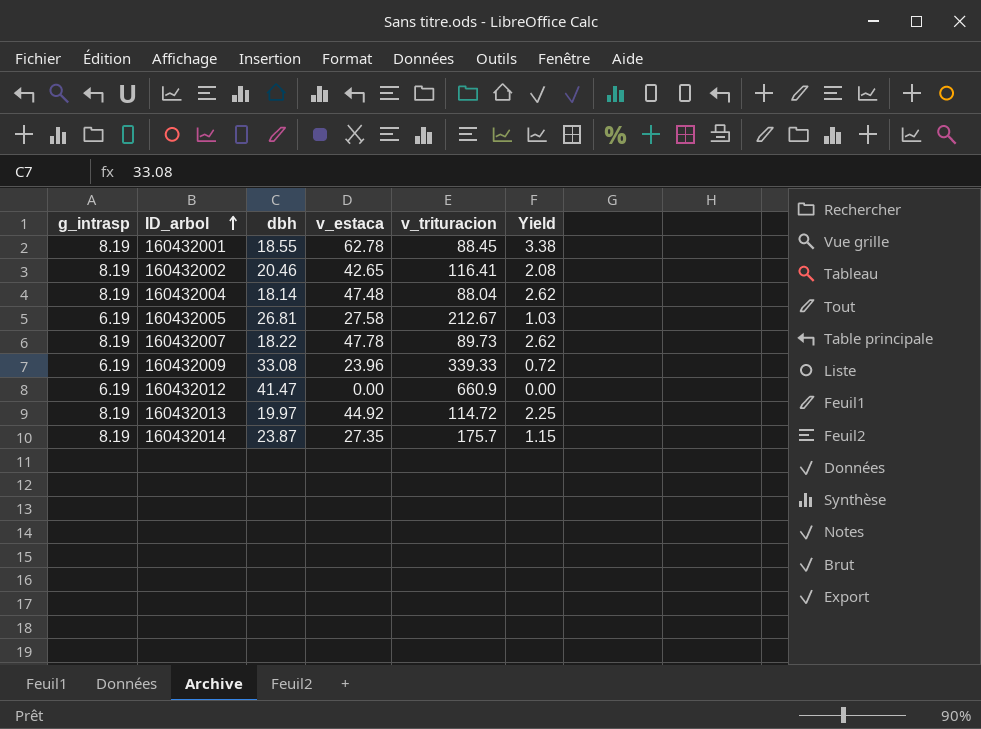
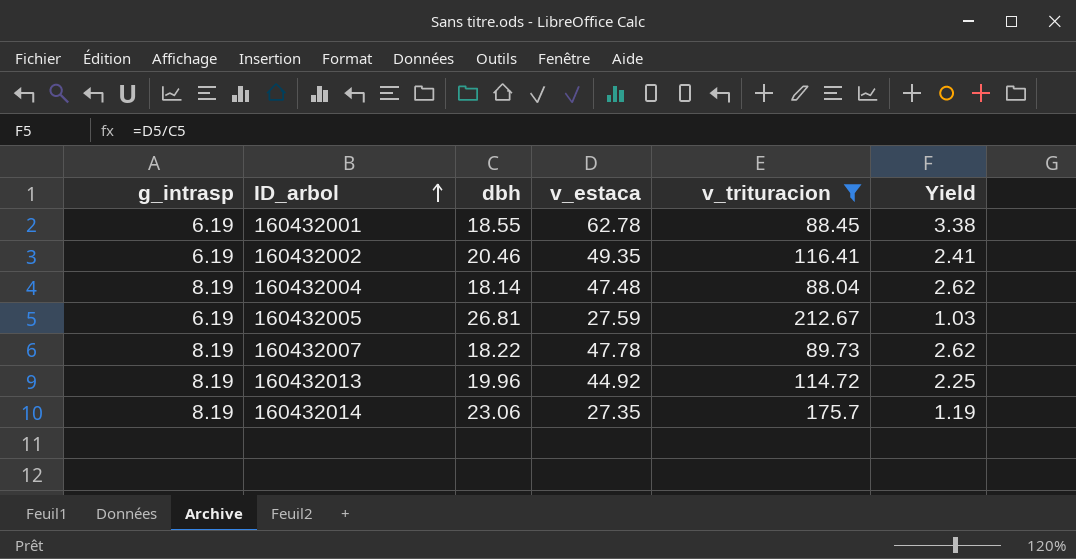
filter: none -> v_trituracion <= 212.67
160432001 | g_intrasp: 8.19 -> 6.19
160432002 | g_intrasp: 8.19 -> 6.19
160432002 | v_estaca: 42.65 -> 49.35
160432002 | Yield: 2.08 -> 2.41
160432005 | v_estaca: 27.58 -> 27.59
160432013 | dbh: 19.97 -> 19.96
160432014 | dbh: 23.87 -> 23.06
160432014 | Yield: 1.15 -> 1.19

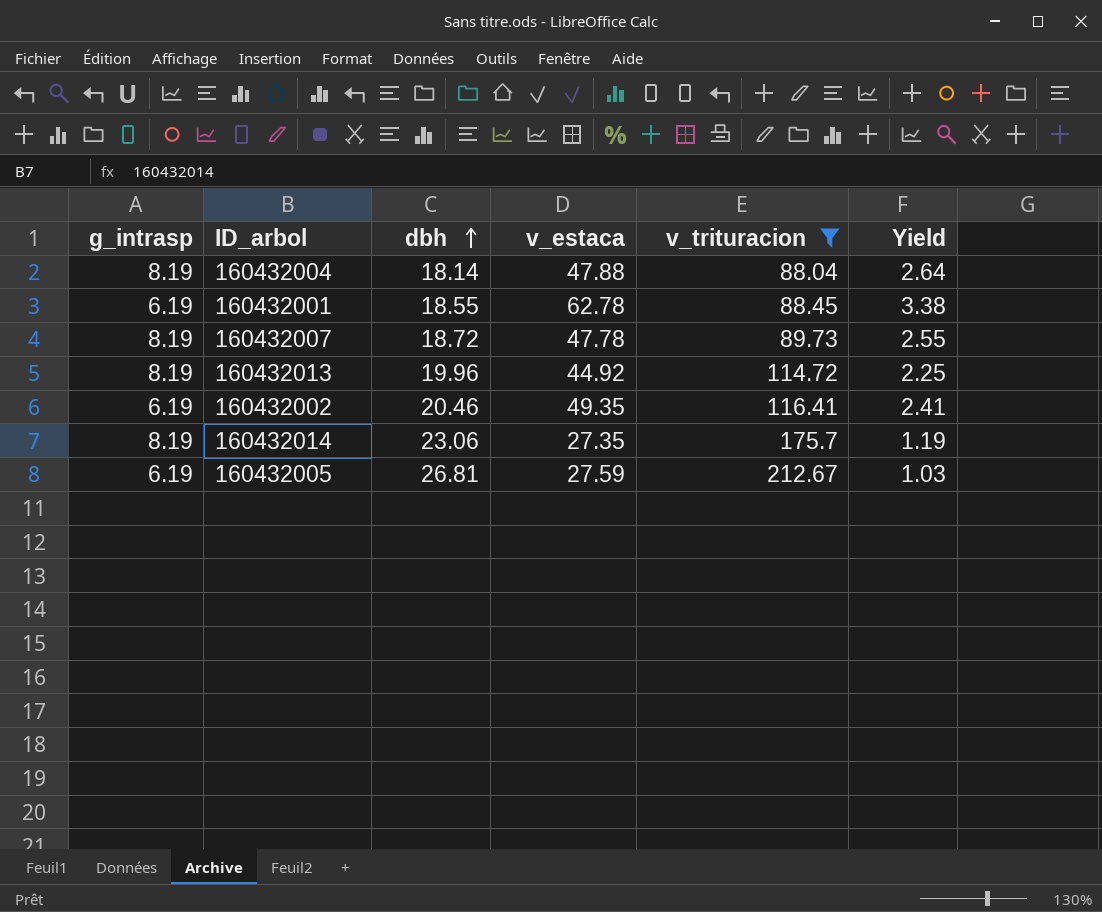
row order: ID_arbol ascending -> dbh ascending
160432004 | v_estaca: 47.48 -> 47.88
160432004 | Yield: 2.62 -> 2.64
160432007 | dbh: 18.22 -> 18.72
160432007 | Yield: 2.62 -> 2.55

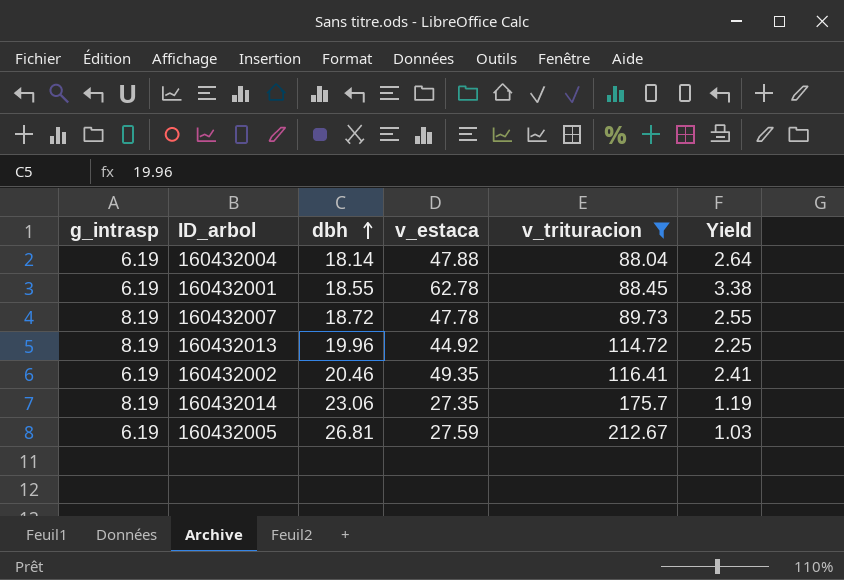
160432004 | g_intrasp: 8.19 -> 6.19

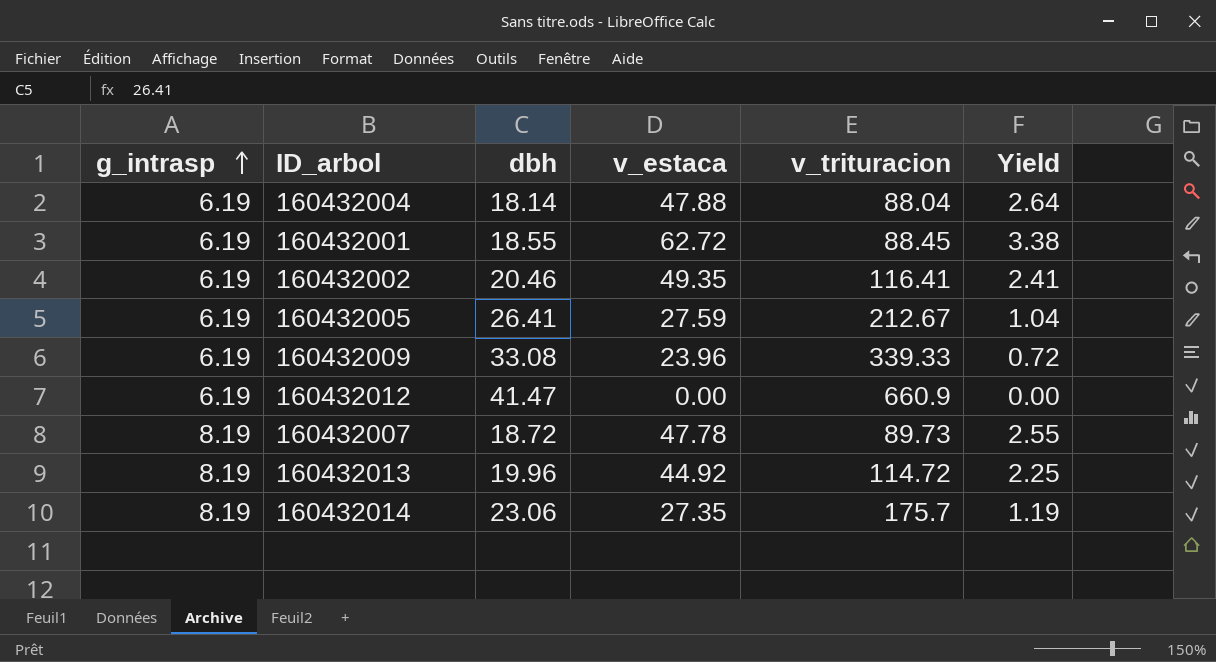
filter: v_trituracion <= 212.67 -> none
row order: dbh ascending -> g_intrasp ascending
160432001 | v_estaca: 62.78 -> 62.72
160432005 | dbh: 26.81 -> 26.41
160432005 | Yield: 1.03 -> 1.04

